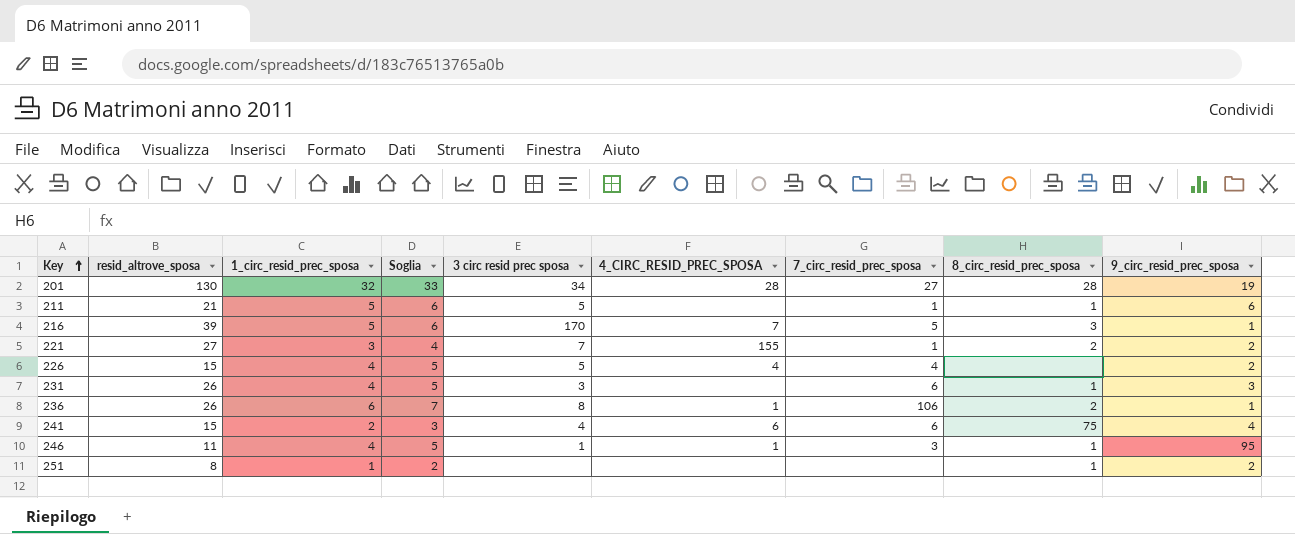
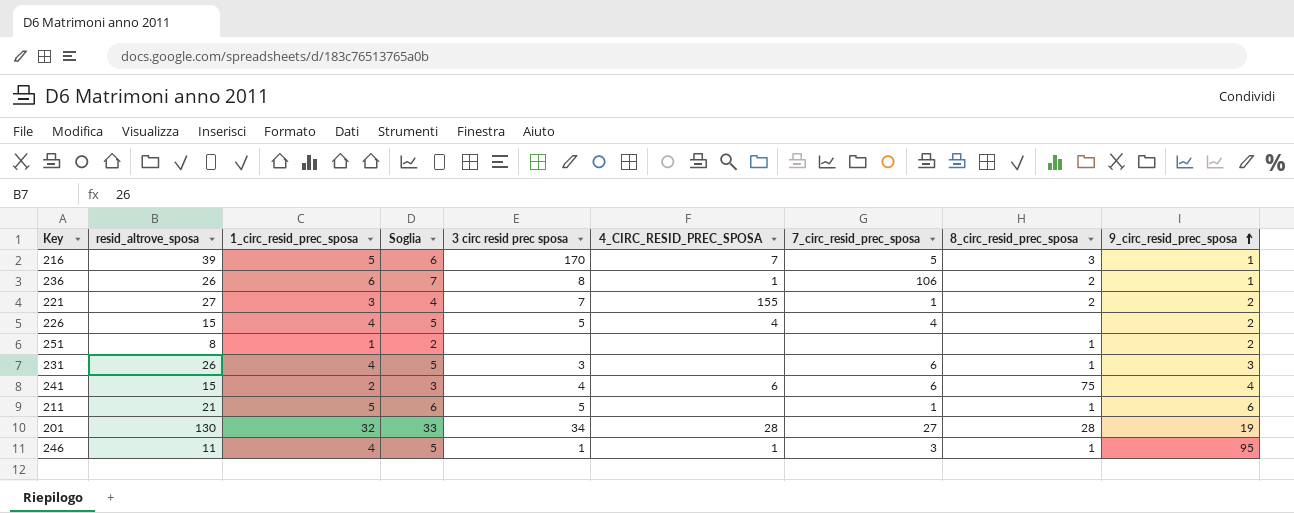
row order: Key ascending -> 9_circ_resid_prec_sposa ascending

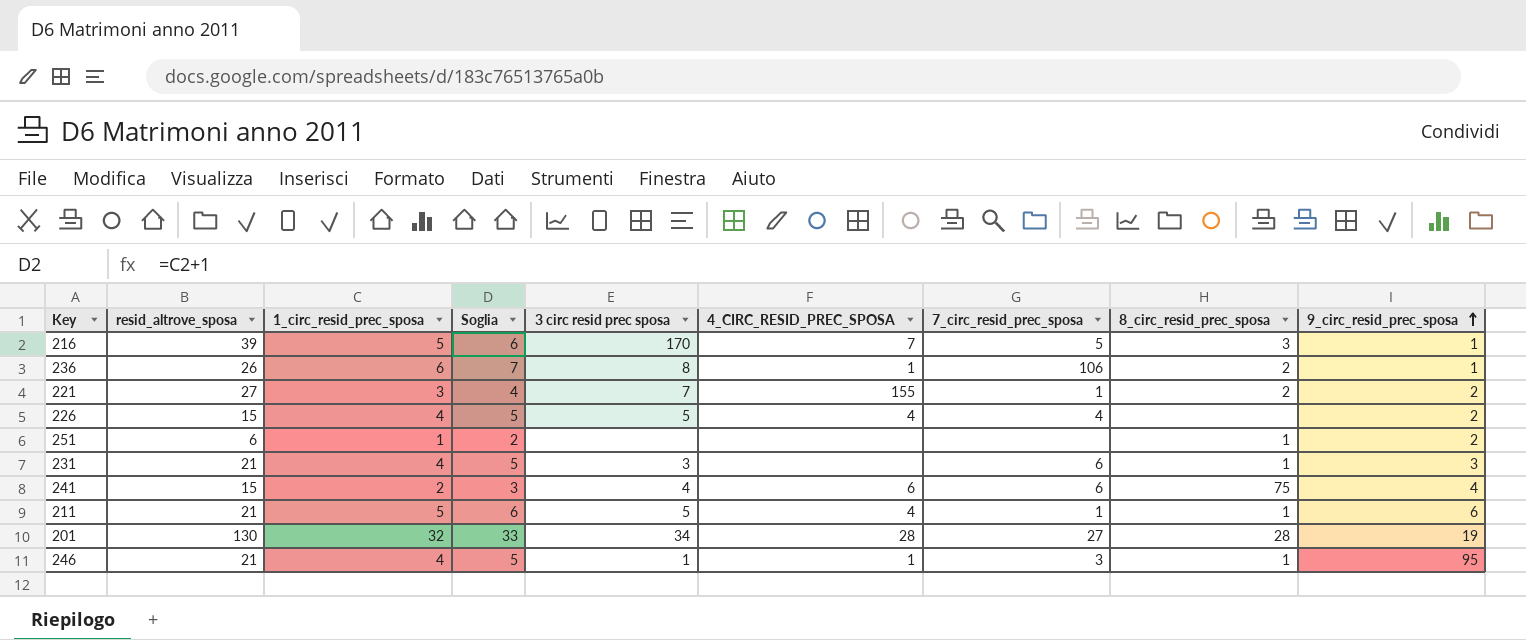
251 | resid_altrove_sposa: 8 -> 6
231 | resid_altrove_sposa: 26 -> 21
211 | 4_CIRC_RESID_PREC_SPOSA: none -> 4
246 | resid_altrove_sposa: 11 -> 21

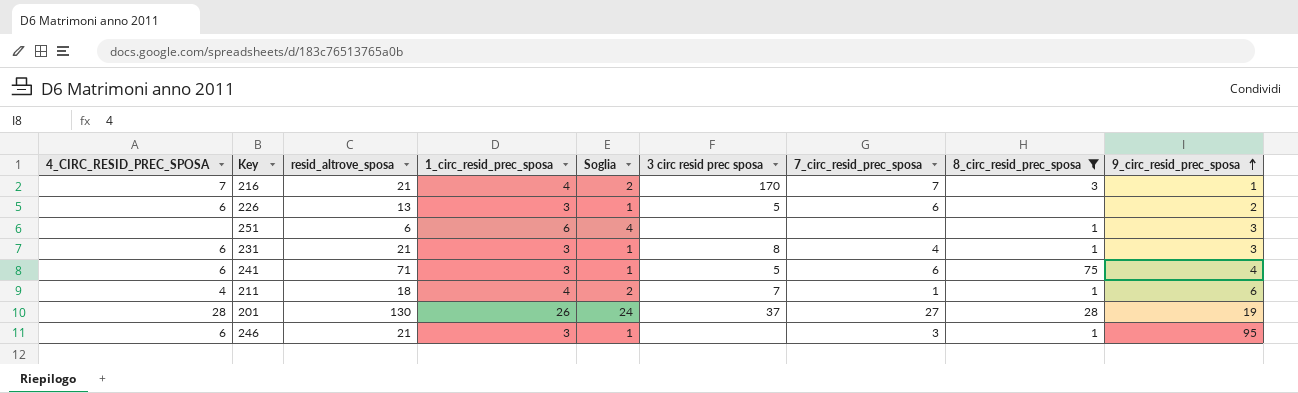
filter: none -> 8_circ_resid_prec_sposa != 2
column 4_CIRC_RESID_PREC_SPOSA | position: 6 -> 1
column Soglia | formula: [1_circ_resid_prec_sposa] + 1 -> [1_circ_resid_prec_sposa] - 2
216 | resid_altrove_sposa: 39 -> 21
216 | 1_circ_resid_prec_sposa: 5 -> 4
216 | 7_circ_resid_prec_sposa: 5 -> 7
226 | 4_CIRC_RESID_PREC_SPOSA: 4 -> 6
226 | resid_altrove_sposa: 15 -> 13
226 | 1_circ_resid_prec_sposa: 4 -> 3
226 | 7_circ_resid_prec_sposa: 4 -> 6
251 | 1_circ_resid_prec_sposa: 1 -> 6
251 | 9_circ_resid_prec_sposa: 2 -> 3
231 | 4_CIRC_RESID_PREC_SPOSA: none -> 6
231 | 1_circ_resid_prec_sposa: 4 -> 3
231 | 3 circ resid prec sposa: 3 -> 8
231 | 7_circ_resid_prec_sposa: 6 -> 4
241 | resid_altrove_sposa: 15 -> 71
241 | 1_circ_resid_prec_sposa: 2 -> 3
241 | 3 circ resid prec sposa: 4 -> 5
211 | resid_altrove_sposa: 21 -> 18
211 | 1_circ_resid_prec_sposa: 5 -> 4
211 | 3 circ resid prec sposa: 5 -> 7
201 | 1_circ_resid_prec_sposa: 32 -> 26
201 | 3 circ resid prec sposa: 34 -> 37
246 | 4_CIRC_RESID_PREC_SPOSA: 1 -> 6
246 | 1_circ_resid_prec_sposa: 4 -> 3
246 | 3 circ resid prec sposa: 1 -> none

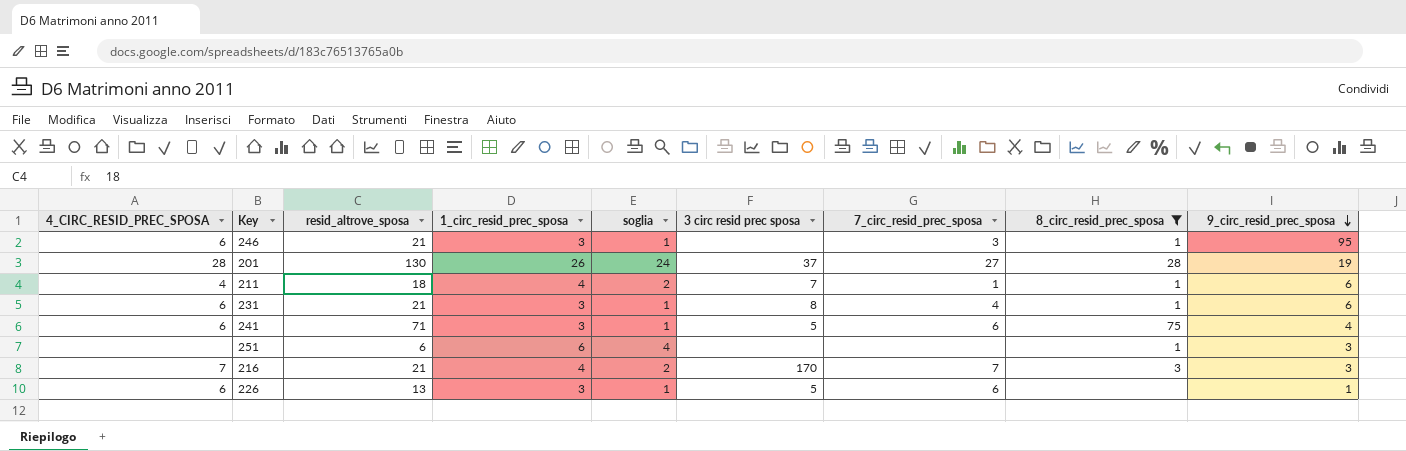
row order: 9_circ_resid_prec_sposa ascending -> 9_circ_resid_prec_sposa descending
column name: Soglia -> soglia
231 | 9_circ_resid_prec_sposa: 3 -> 6
216 | 9_circ_resid_prec_sposa: 1 -> 3
226 | 9_circ_resid_prec_sposa: 2 -> 1

